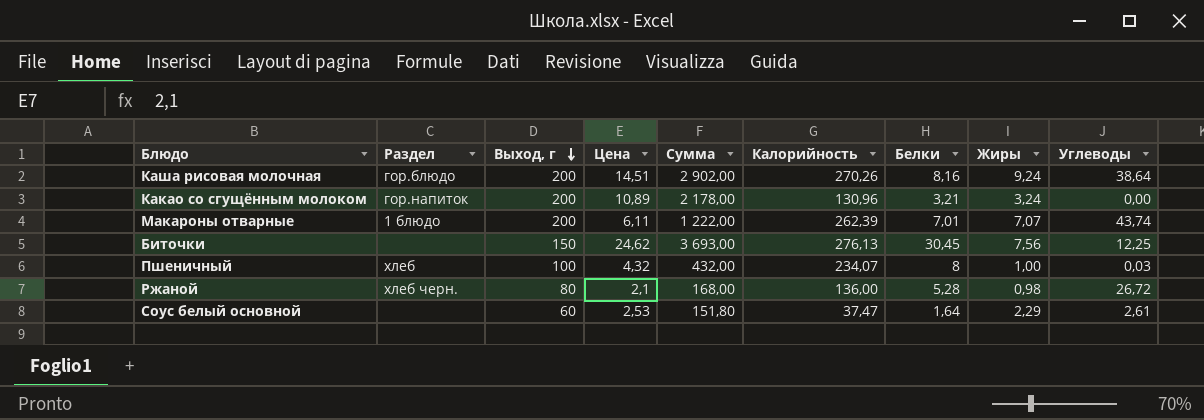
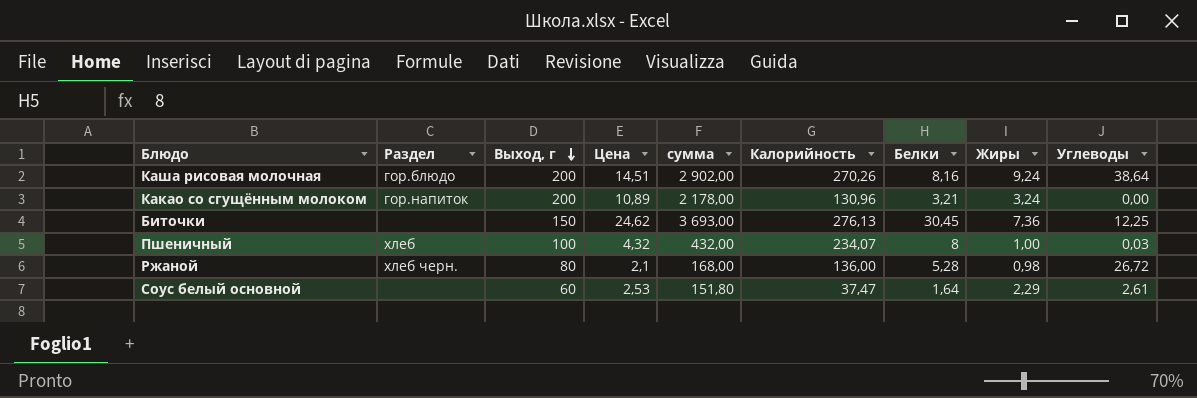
column name: Сумма -> сумма
row Макароны отварные: 1 блюдо | 200 | 6,11 | 1 222,00 | 262,39 | 7,01 | 7,07 | 43,74 -> none
Биточки | Жиры: 7,56 -> 7,36

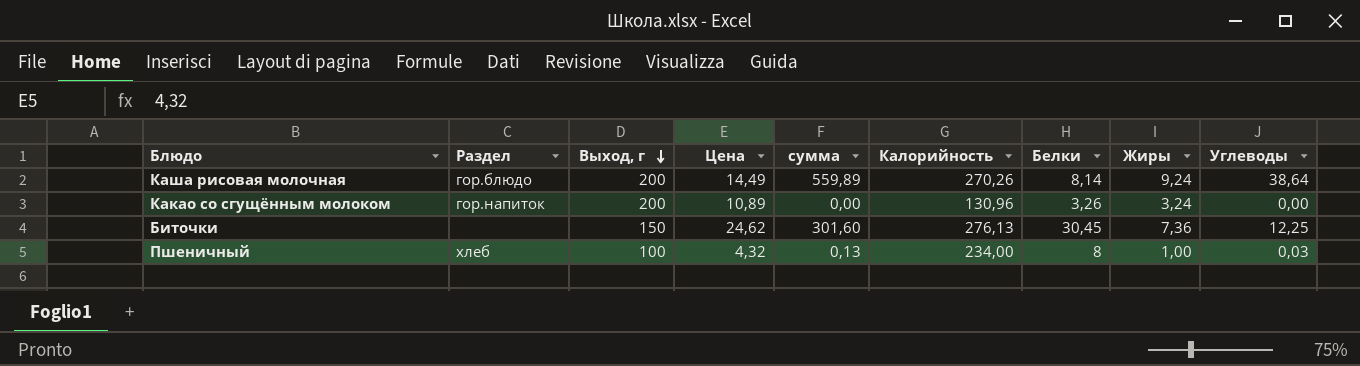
column сумма | formula: [Выход, г] * [Цена] -> [Цена] * [Углеводы]
row Ржаной: хлеб черн. | 80 | 2,1 | 168,00 | 136,00 | 5,28 | 0,98 | 26,72 -> none
row Соус белый основной: none | 60 | 2,53 | 151,80 | 37,47 | 1,64 | 2,29 | 2,61 -> none
Каша рисовая молочная | Цена: 14,51 -> 14,49
Каша рисовая молочная | Белки: 8,16 -> 8,14
Какао со сгущённым молоком | Белки: 3,21 -> 3,26
Пшеничный | Калорийность: 234,07 -> 234,00

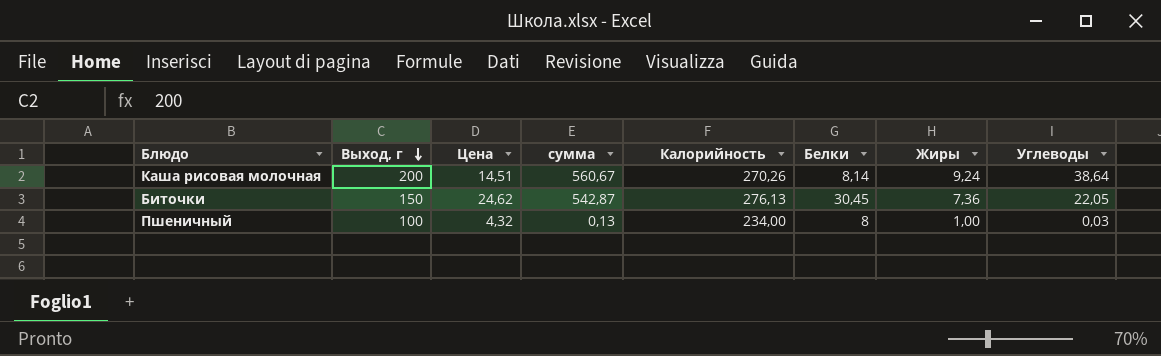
column Раздел | position: 2 -> none
row Какао со сгущённым молоком: гор.напиток | 200 | 10,89 | 0,00 | 130,96 | 3,26 | 3,24 | 0,00 -> none
Каша рисовая молочная | Цена: 14,49 -> 14,51
Каша рисовая молочная | сумма: 559,89 -> 560,67
Биточки | сумма: 301,60 -> 542,87
Биточки | Углеводы: 12,25 -> 22,05

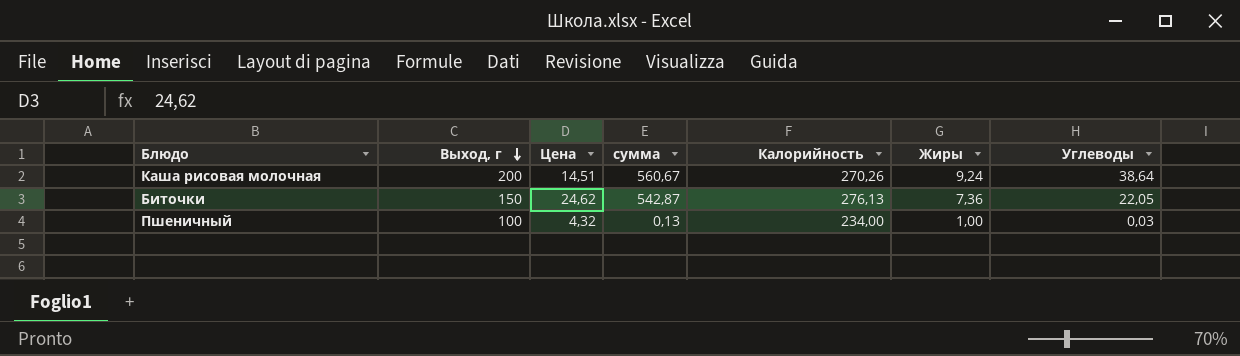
column Белки | position: 6 -> none

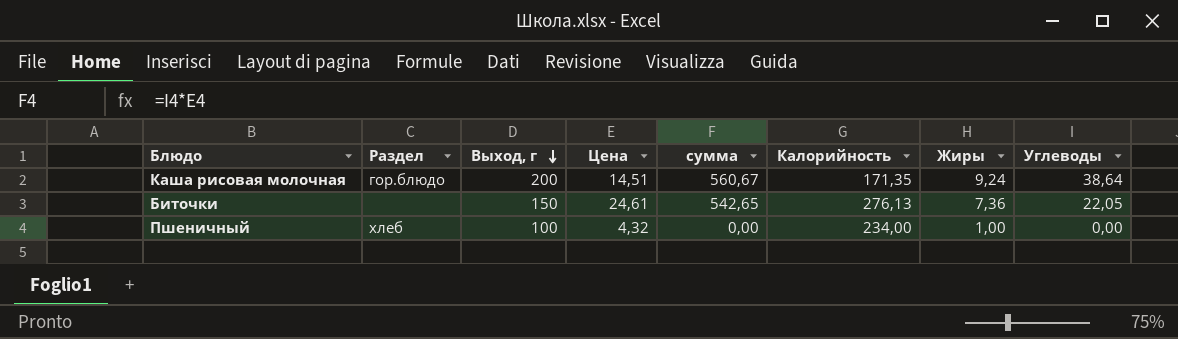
column Раздел | position: none -> 2
Каша рисовая молочная | Калорийность: 270,26 -> 171,35
Биточки | Цена: 24,62 -> 24,61
Биточки | сумма: 542,87 -> 542,65
Пшеничный | сумма: 0,13 -> 0,00
Пшеничный | Углеводы: 0,03 -> 0,00

